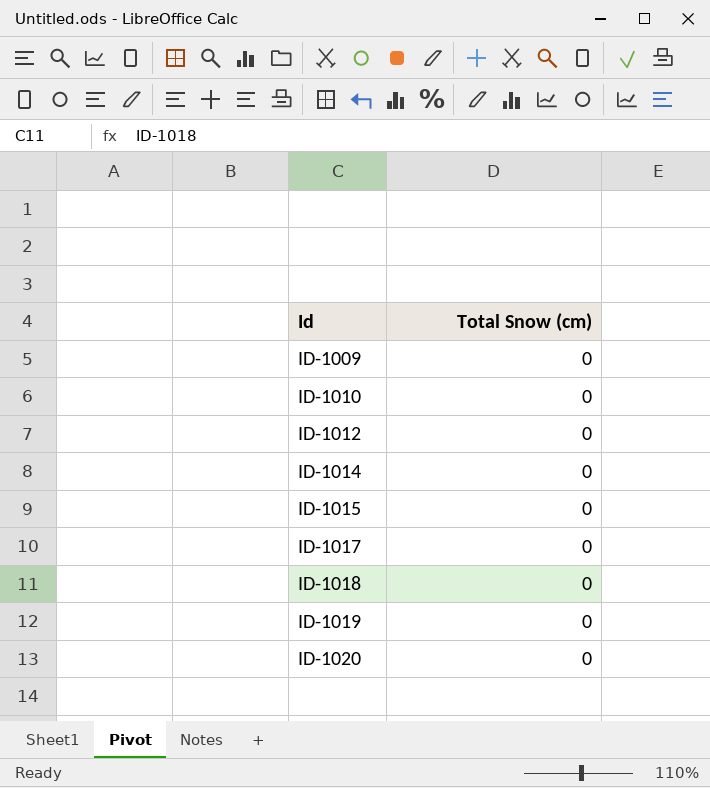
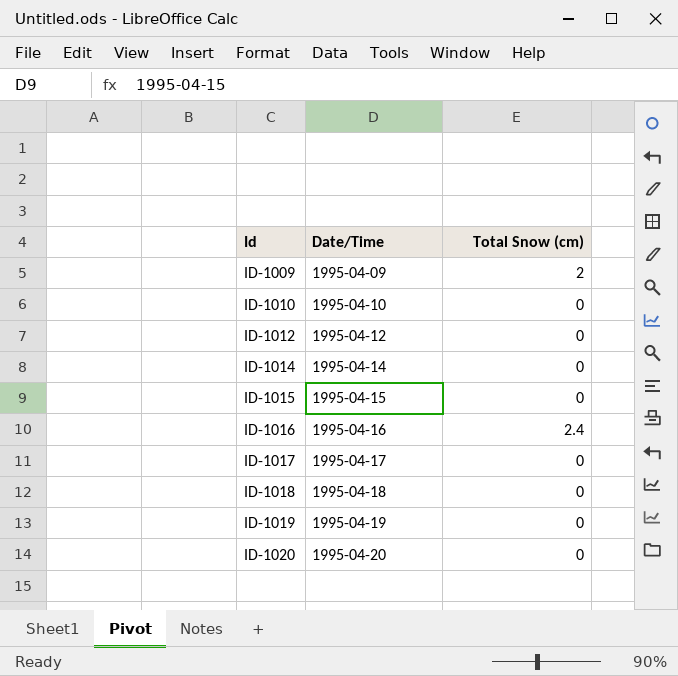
column Date/Time | position: none -> 2
ID-1009 | Total Snow (cm): 0 -> 2
row ID-1016: none -> 1995-04-16 | 2.4

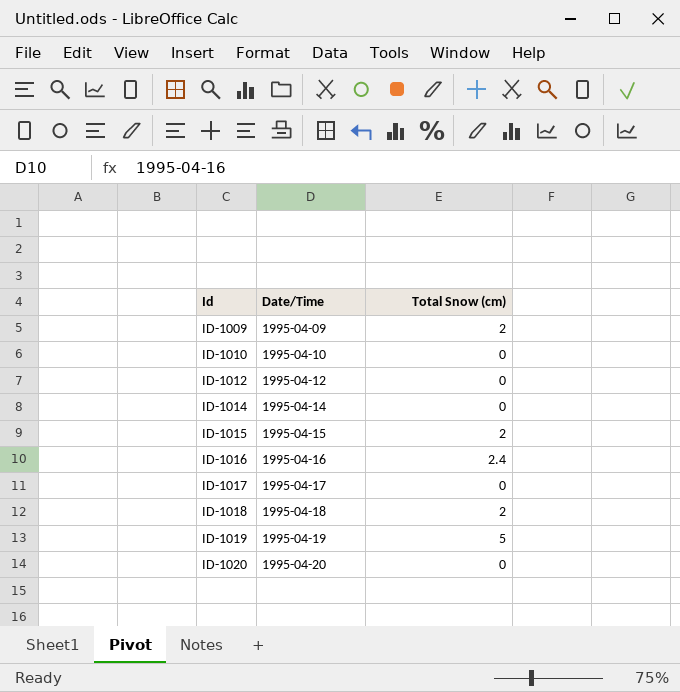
ID-1015 | Total Snow (cm): 0 -> 2
ID-1018 | Total Snow (cm): 0 -> 2
ID-1019 | Total Snow (cm): 0 -> 5

